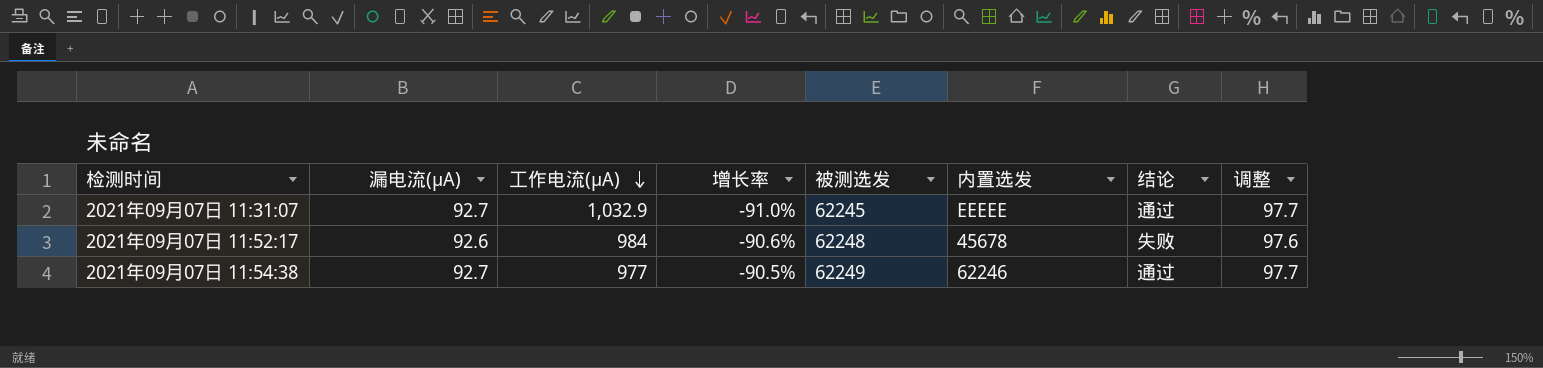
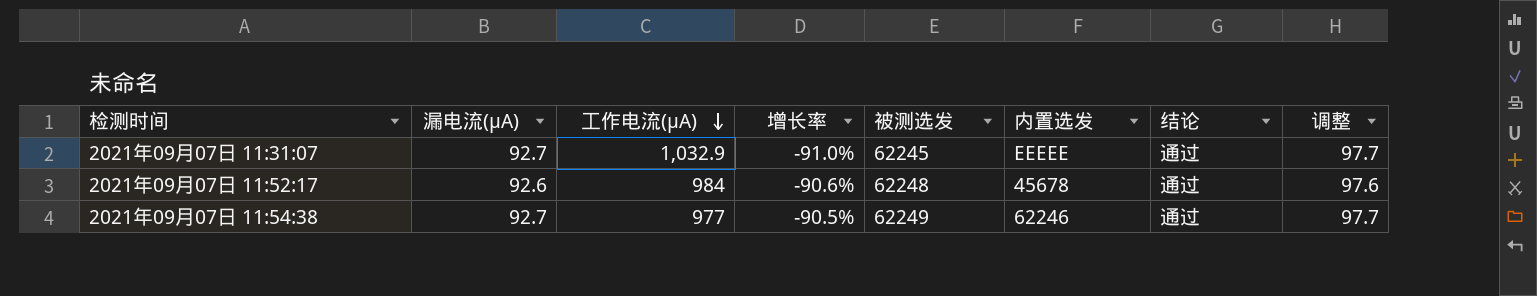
2021年09月07日 11:52:17 | 结论: 失败 -> 通过

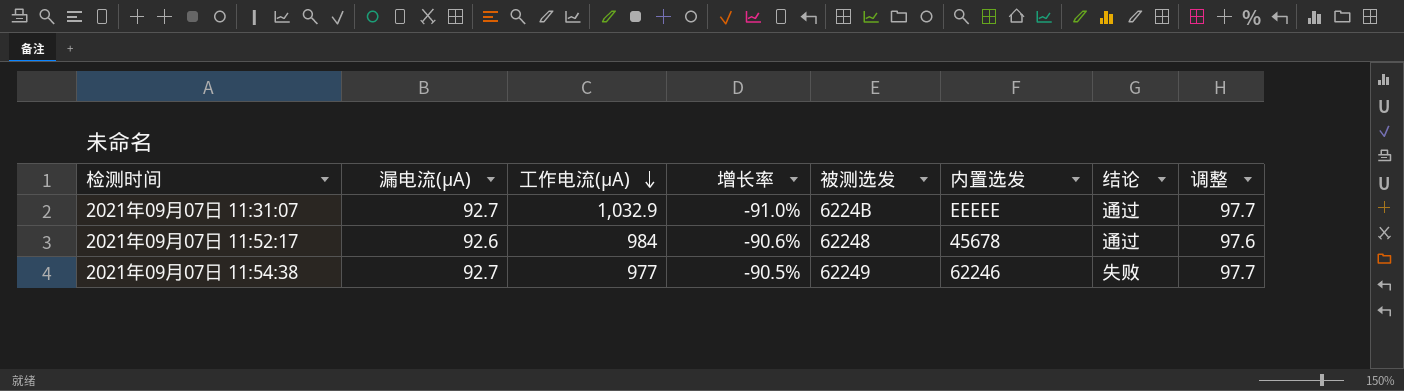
2021年09月07日 11:31:07 | 被测选发: 62245 -> 6224B
2021年09月07日 11:54:38 | 结论: 通过 -> 失败

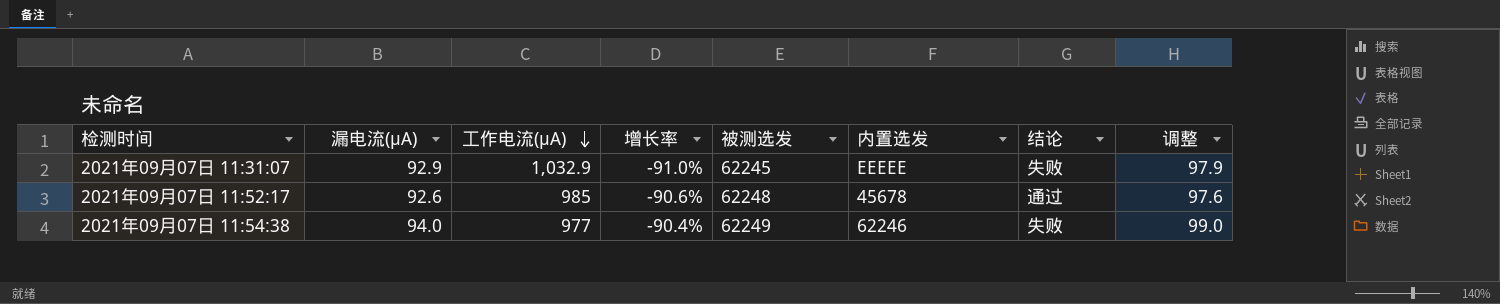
2021年09月07日 11:31:07 | 漏电流(μA): 92.7 -> 92.9
2021年09月07日 11:31:07 | 被测选发: 6224B -> 62245
2021年09月07日 11:31:07 | 结论: 通过 -> 失败
2021年09月07日 11:31:07 | 调整: 97.7 -> 97.9
2021年09月07日 11:52:17 | 工作电流(μA): 984 -> 985
2021年09月07日 11:54:38 | 漏电流(μA): 92.7 -> 94.0
2021年09月07日 11:54:38 | 增长率: -90.5% -> -90.4%
2021年09月07日 11:54:38 | 调整: 97.7 -> 99.0

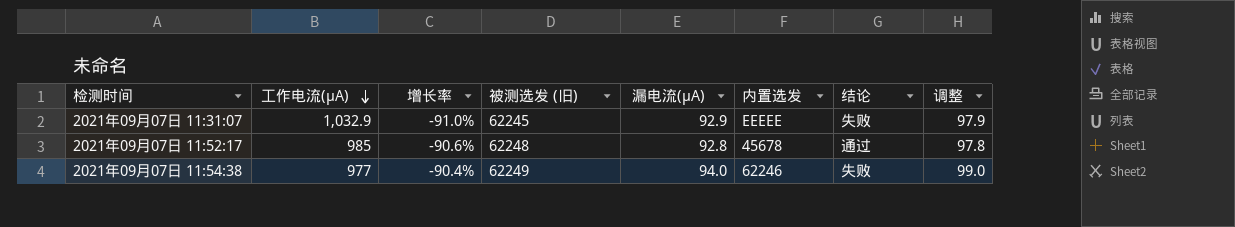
column name: 被测选发 -> 被测选发 (旧)
column 漏电流(μA) | position: 2 -> 5
2021年09月07日 11:52:17 | 漏电流(μA): 92.6 -> 92.8
2021年09月07日 11:52:17 | 调整: 97.6 -> 97.8

